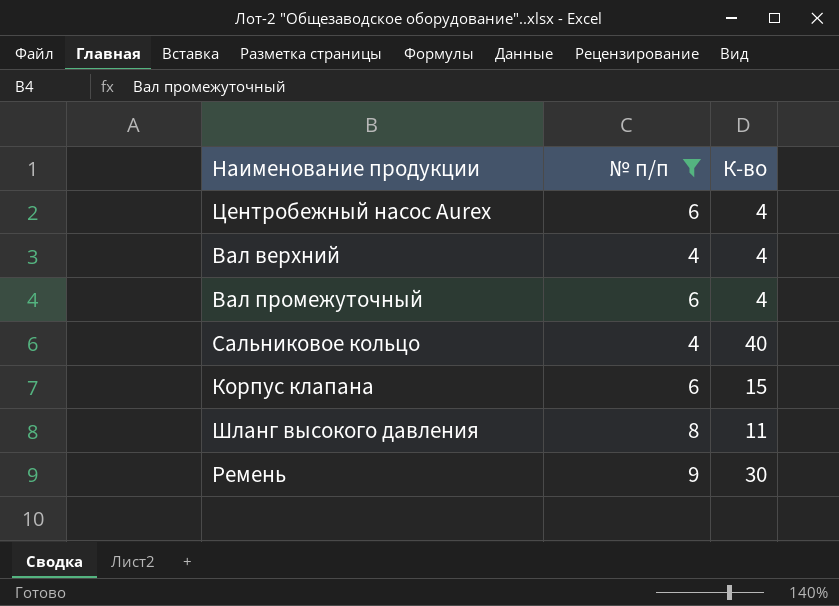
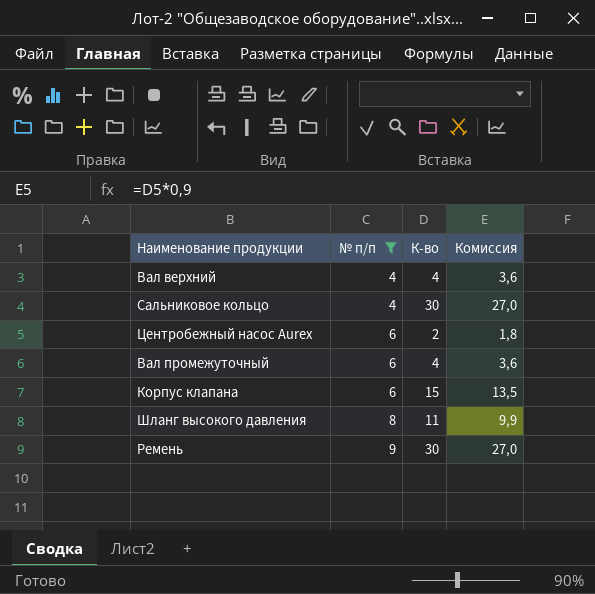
row order: none -> № п/п ascending
column Комиссия | formula: none -> [К-во] * 0,9
Сальниковое кольцо | К-во: 40 -> 30
Центробежный насос Aurex | К-во: 4 -> 2

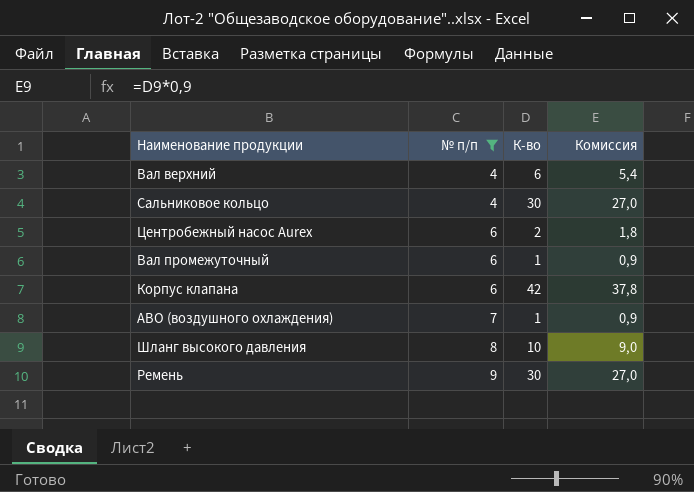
Вал верхний | К-во: 4 -> 6
Вал верхний | Комиссия: 3,6 -> 5,4
Вал промежуточный | К-во: 4 -> 1
Вал промежуточный | Комиссия: 3,6 -> 0,9
Корпус клапана | К-во: 15 -> 42
Корпус клапана | Комиссия: 13,5 -> 37,8
row АВО (воздушного охлаждения): none -> 7 | 1 | 0,9
Шланг высокого давления | К-во: 11 -> 10
Шланг высокого давления | Комиссия: 9,9 -> 9,0

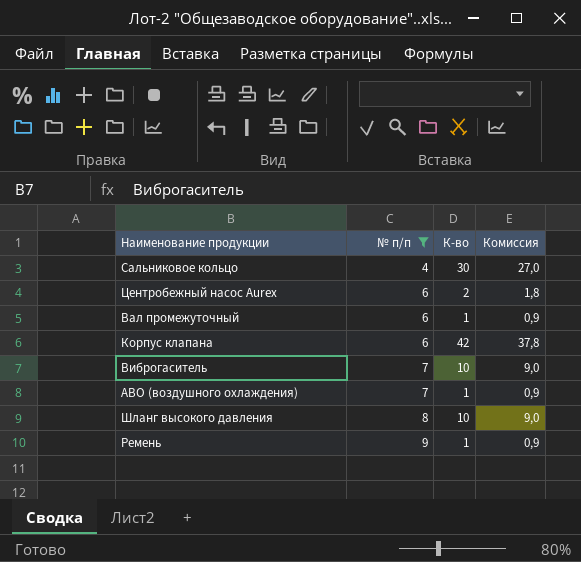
row Вал верхний: 4 | 6 | 5,4 -> none
row Виброгаситель: none -> 7 | 10 | 9,0
Ремень | К-во: 30 -> 1
Ремень | Комиссия: 27,0 -> 0,9

